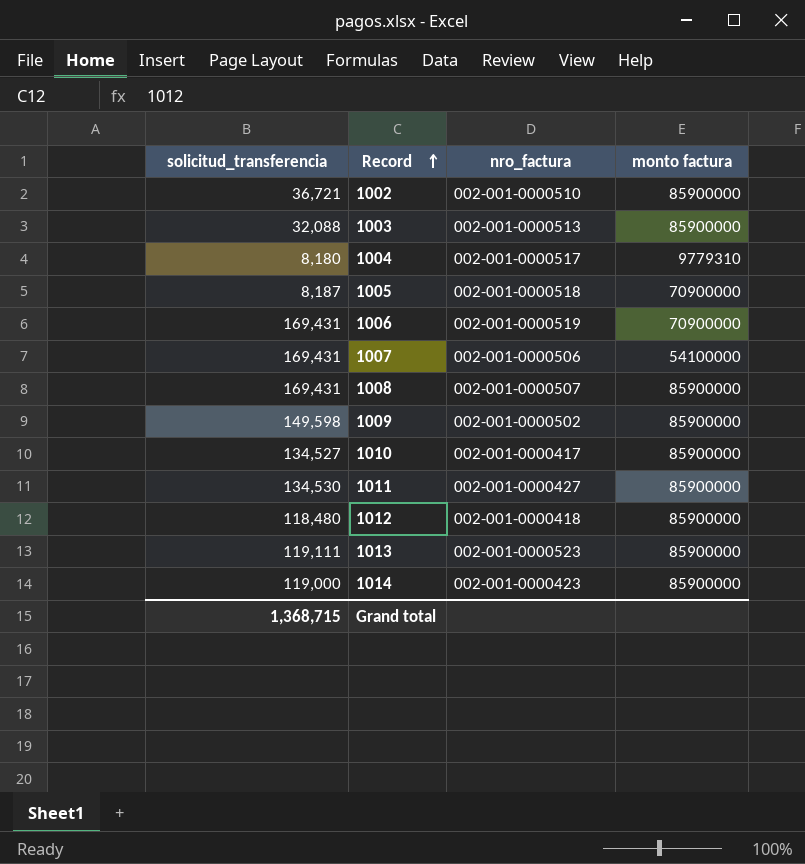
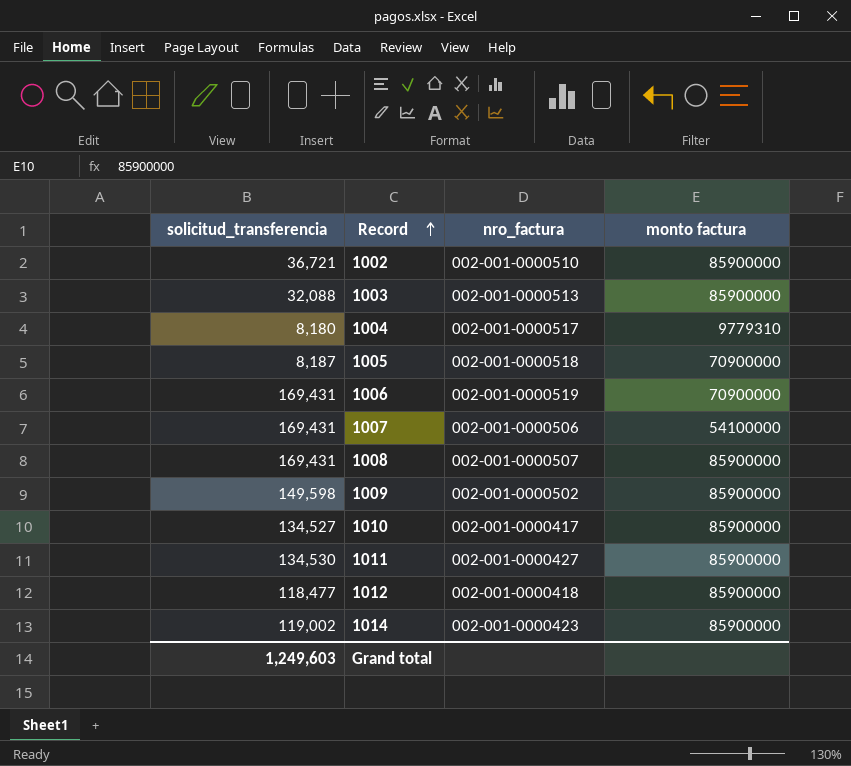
row 1013: 119,111 | 002-001-0000523 | 85900000 -> none
1012 | solicitud_transferencia: 118,480 -> 118,477
1014 | solicitud_transferencia: 119,000 -> 119,002
Grand total | solicitud_transferencia: 1,368,715 -> 1,249,603

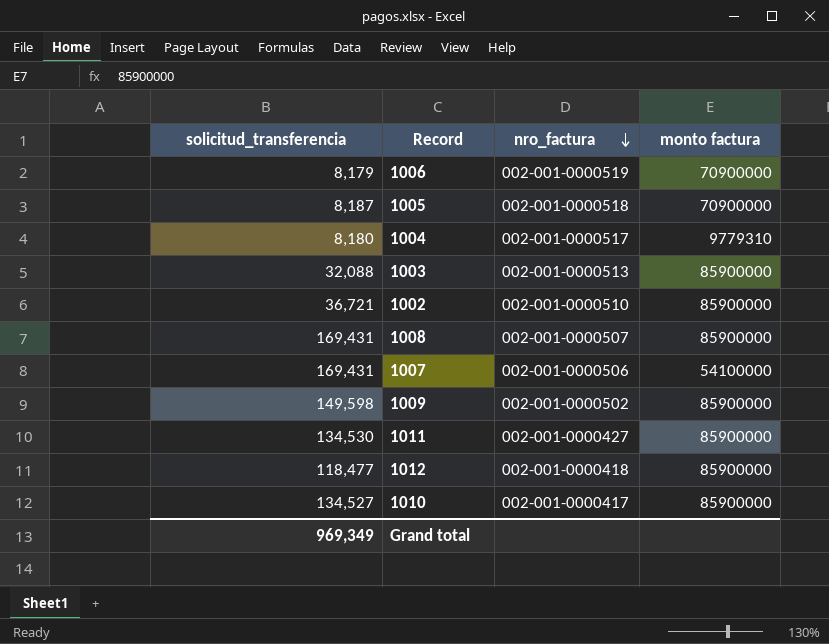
row order: Record ascending -> nro_factura descending
row 1014: 119,002 | 002-001-0000423 | 85900000 -> none
1006 | solicitud_transferencia: 169,431 -> 8,179
Grand total | solicitud_transferencia: 1,249,603 -> 969,349

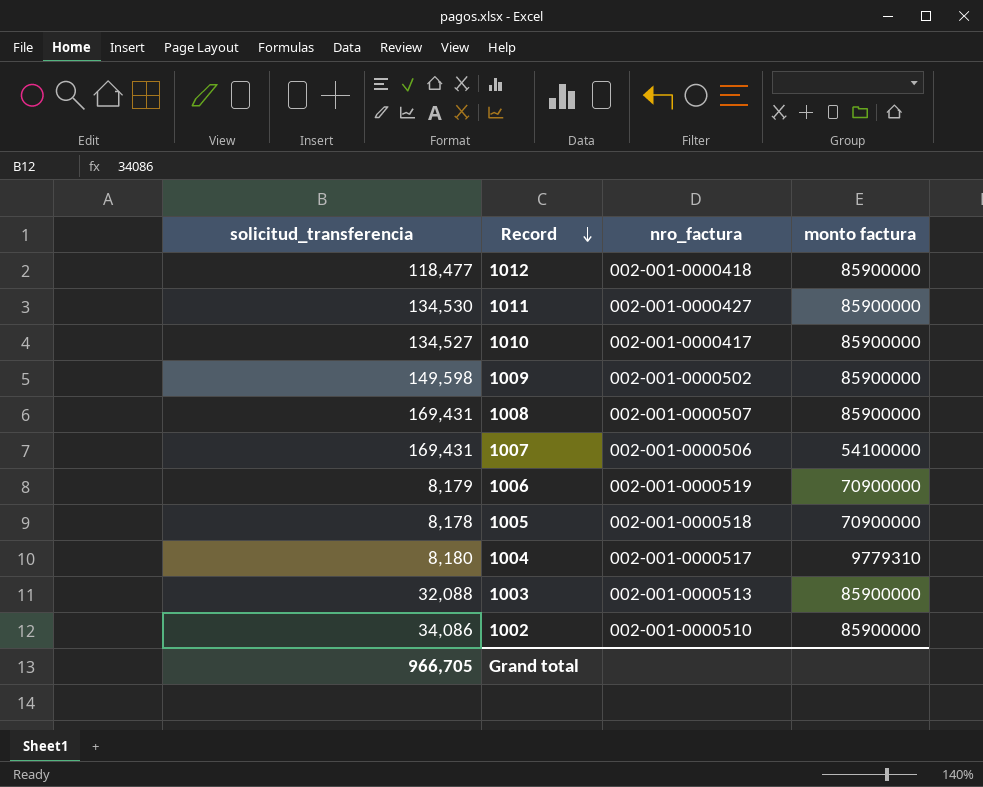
row order: nro_factura descending -> Record descending
1005 | solicitud_transferencia: 8,187 -> 8,178
1002 | solicitud_transferencia: 36,721 -> 34,086
Grand total | solicitud_transferencia: 969,349 -> 966,705

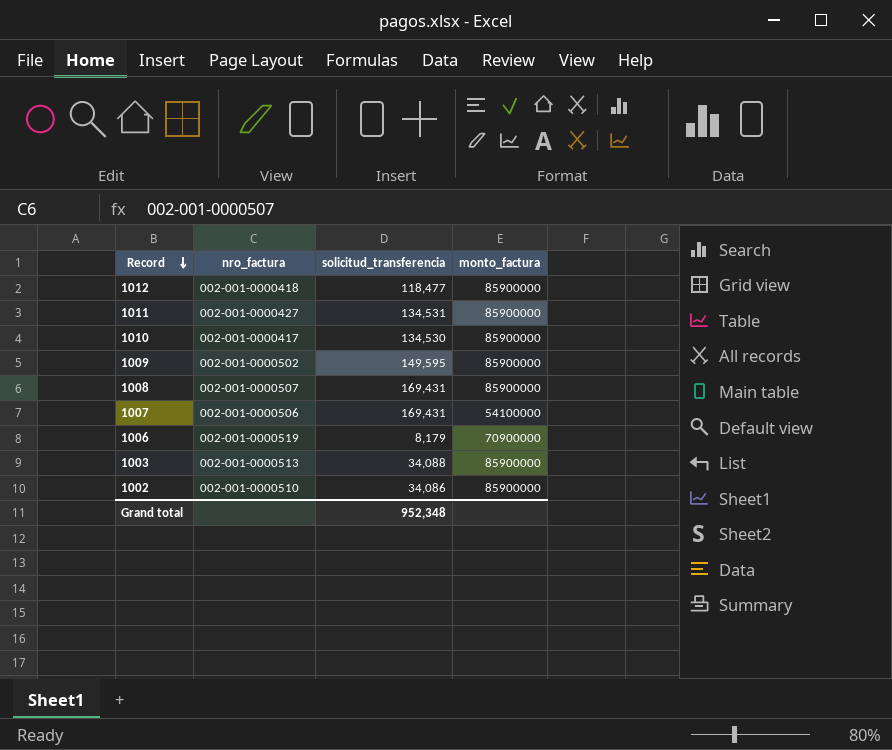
column solicitud_transferencia | position: 1 -> 3
column name: monto factura -> monto_factura
row 1005: 8,178 | 002-001-0000518 | 70900000 -> none
row 1004: 8,180 | 002-001-0000517 | 9779310 -> none
1011 | solicitud_transferencia: 134,530 -> 134,531
1010 | solicitud_transferencia: 134,527 -> 134,530
1009 | solicitud_transferencia: 149,598 -> 149,595
1003 | solicitud_transferencia: 32,088 -> 34,088
Grand total | solicitud_transferencia: 966,705 -> 952,348

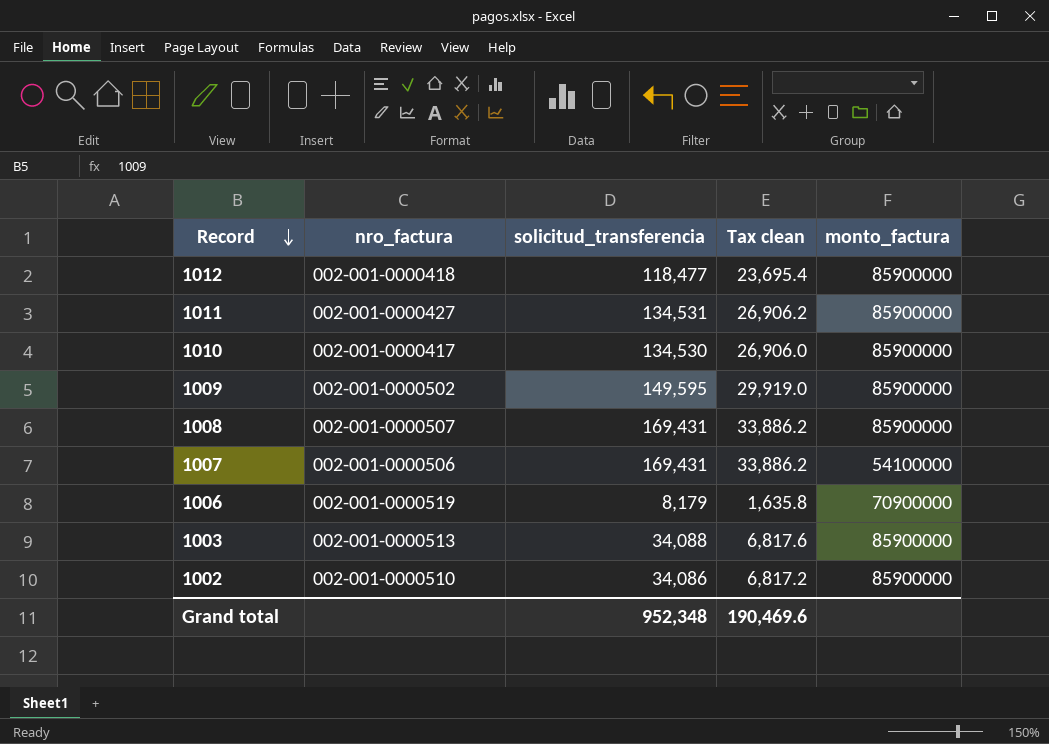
column Tax clean | formula: none -> [solicitud_transferencia] * 0.2

